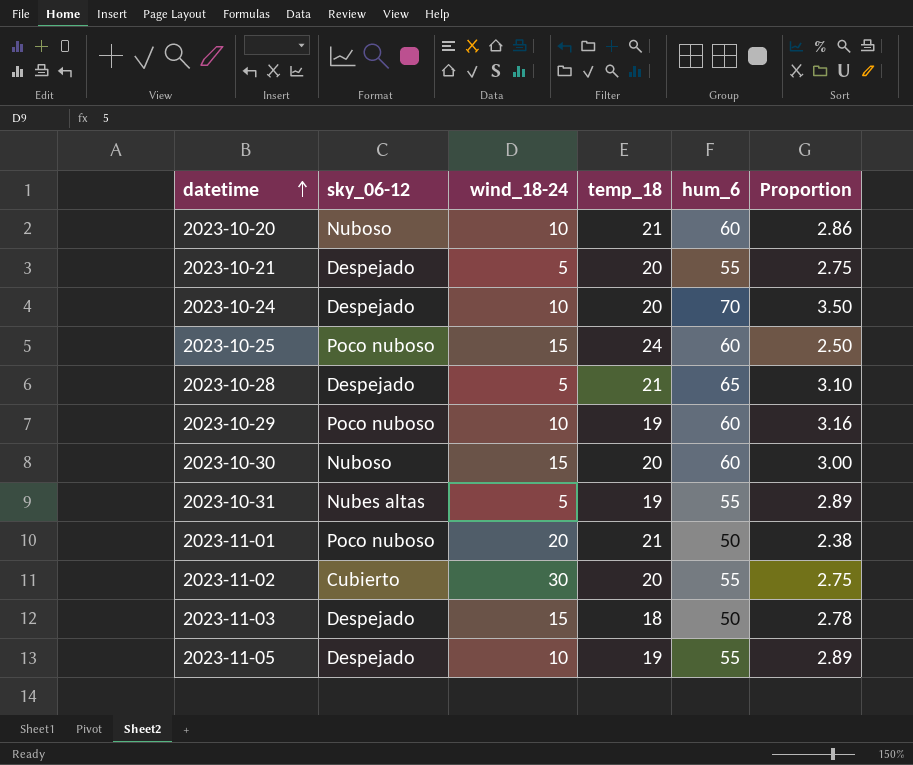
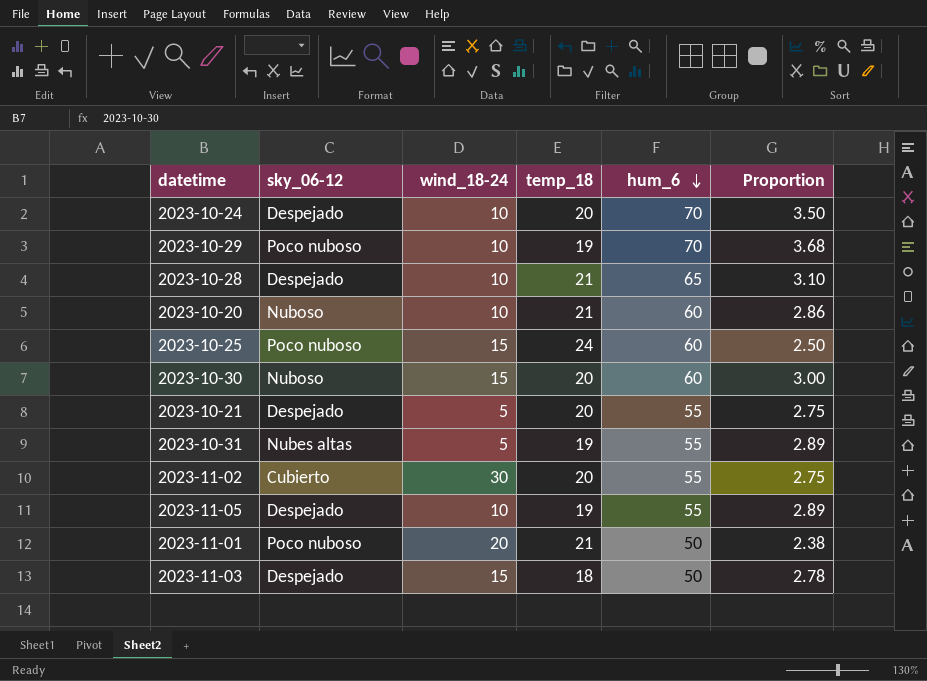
row order: datetime ascending -> hum_6 descending
2023-10-29 | hum_6: 60 -> 70
2023-10-29 | Proportion: 3.16 -> 3.68
2023-10-28 | wind_18-24: 5 -> 10

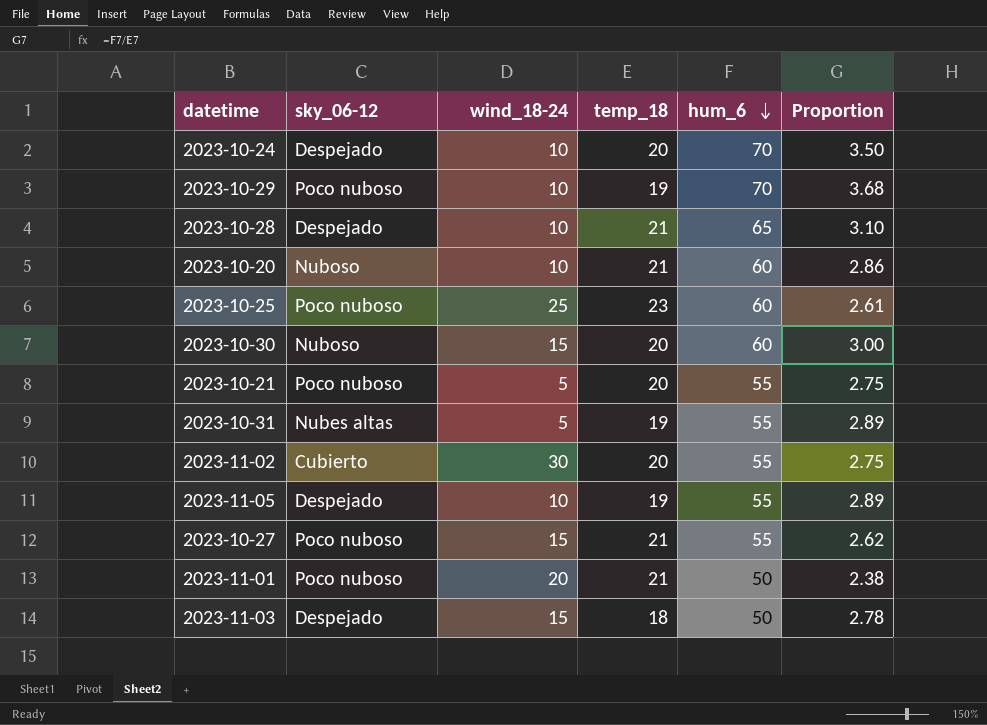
2023-10-25 | wind_18-24: 15 -> 25
2023-10-25 | temp_18: 24 -> 23
2023-10-25 | Proportion: 2.50 -> 2.61
2023-10-21 | sky_06-12: Despejado -> Poco nuboso
row 2023-10-27: none -> Poco nuboso | 15 | 21 | 55 | 2.62

